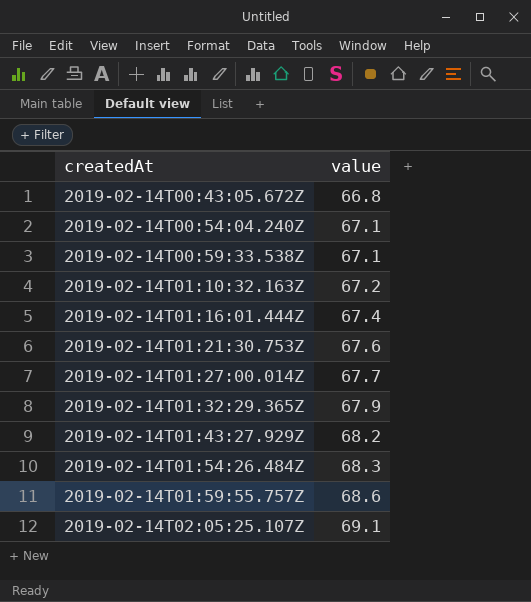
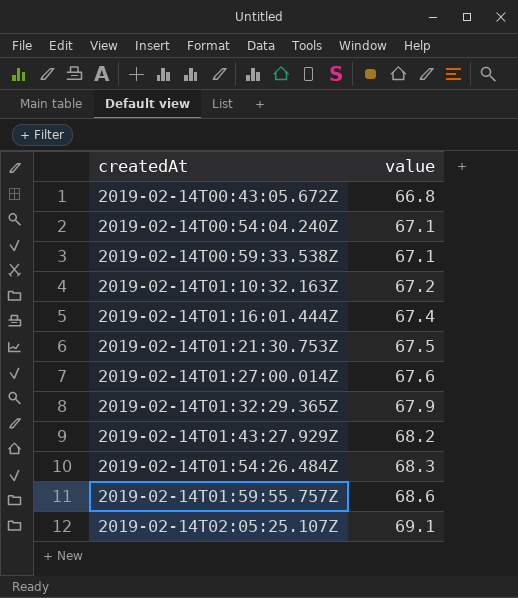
2019-02-14T01:21:30.753Z | value: 67.6 -> 67.5
2019-02-14T01:27:00.014Z | value: 67.7 -> 67.6

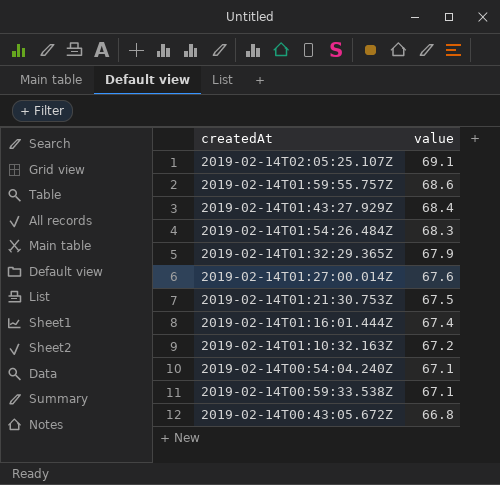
row order: createdAt ascending -> value descending
2019-02-14T01:43:27.929Z | value: 68.2 -> 68.4

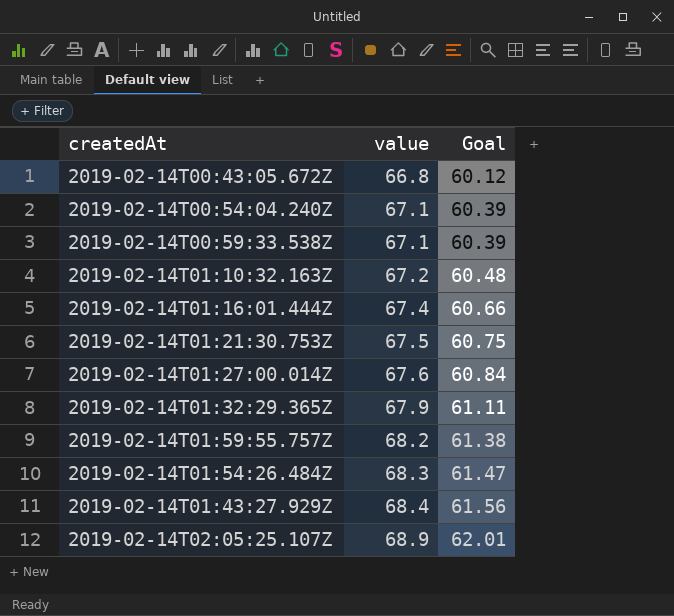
row order: value descending -> value ascending
column Goal | formula: none -> [value] * 0.9
2019-02-14T01:59:55.757Z | value: 68.6 -> 68.2
2019-02-14T02:05:25.107Z | value: 69.1 -> 68.9

